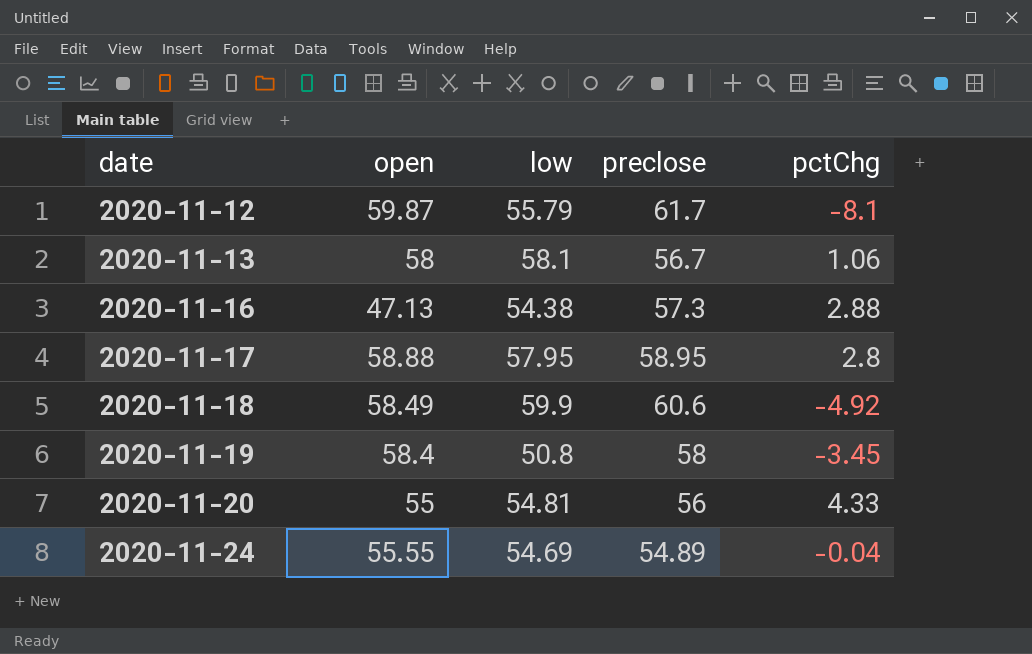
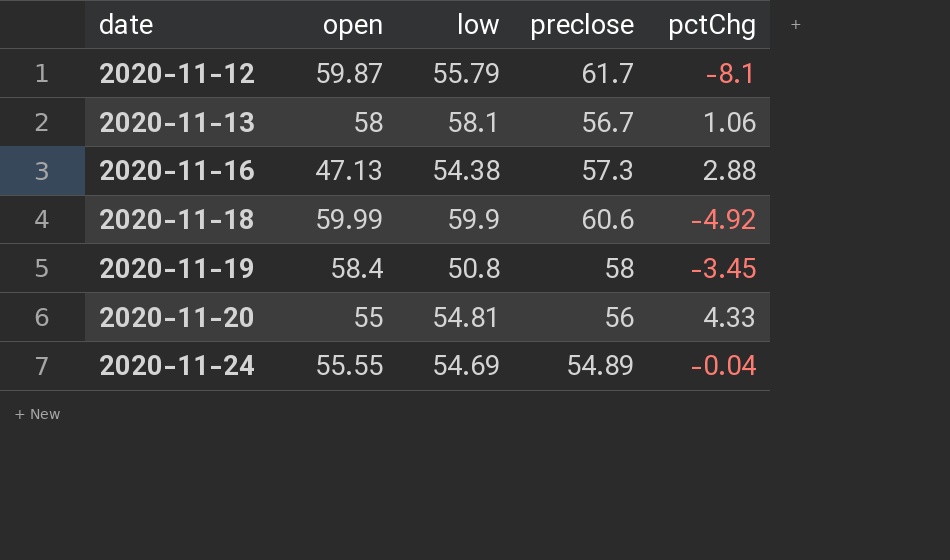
row 2020-11-17: 58.88 | 57.95 | 58.95 | 2.8 -> none
2020-11-18 | open: 58.49 -> 59.99

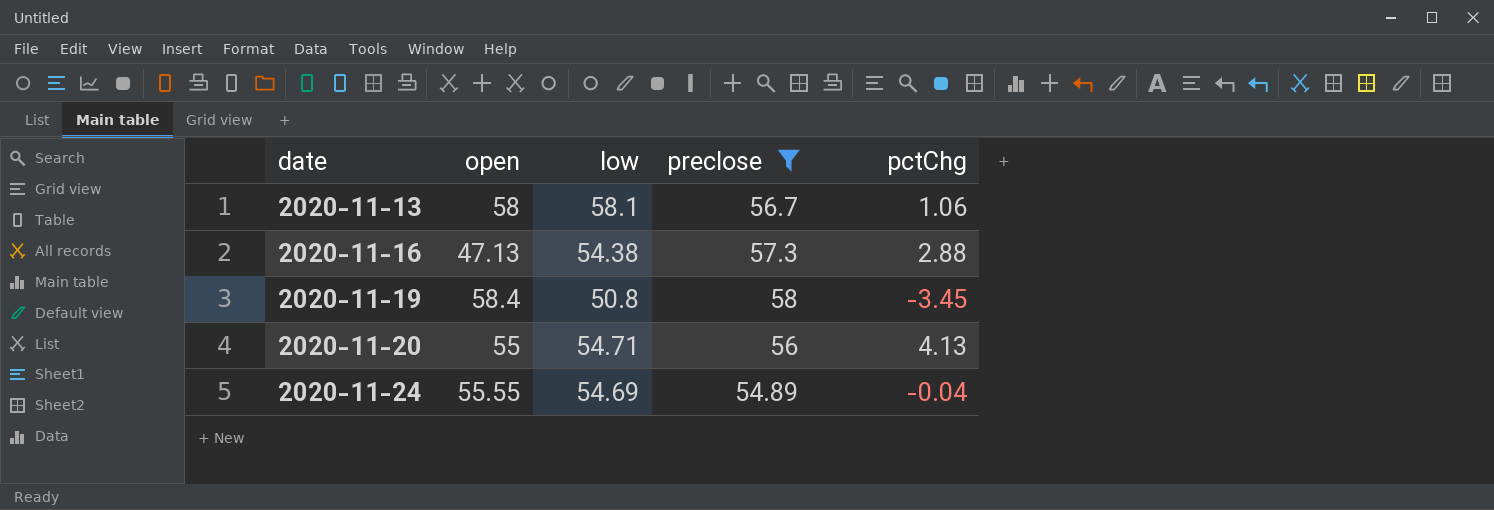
filter: none -> preclose <= 58
2020-11-20 | low: 54.81 -> 54.71
2020-11-20 | pctChg: 4.33 -> 4.13

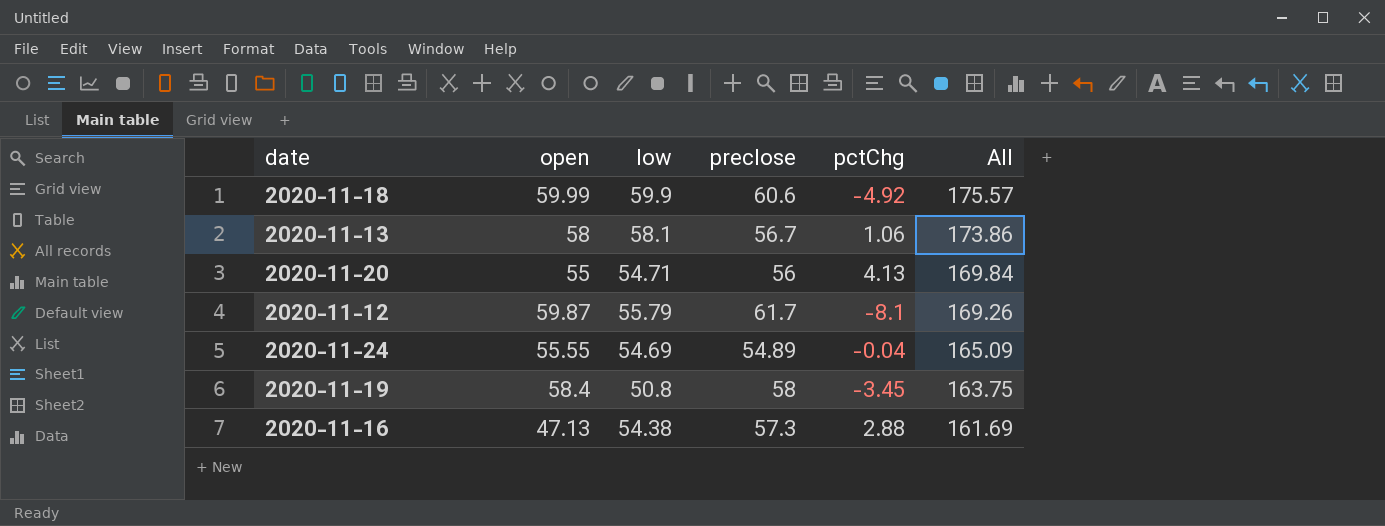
filter: preclose <= 58 -> none
row order: date ascending -> All descending
column All | formula: none -> [open] + [low] + [preclose] + [pctChg]

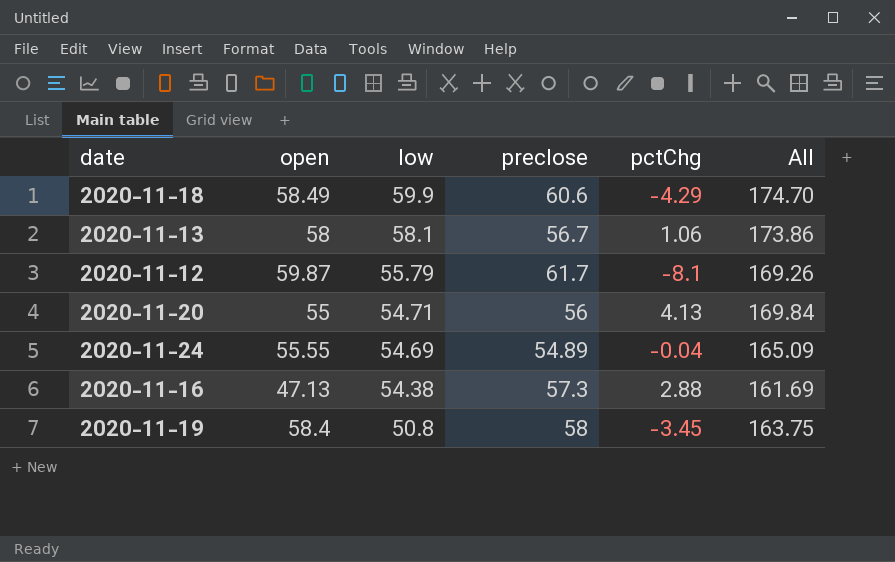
row order: All descending -> low descending
2020-11-18 | open: 59.99 -> 58.49
2020-11-18 | pctChg: -4.92 -> -4.29
2020-11-18 | All: 175.57 -> 174.70

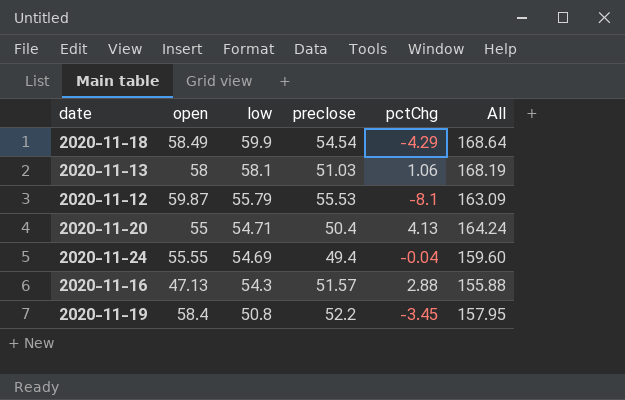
2020-11-18 | preclose: 60.6 -> 54.54
2020-11-18 | All: 174.70 -> 168.64
2020-11-13 | preclose: 56.7 -> 51.03
2020-11-13 | All: 173.86 -> 168.19
2020-11-12 | preclose: 61.7 -> 55.53
2020-11-12 | All: 169.26 -> 163.09
2020-11-20 | preclose: 56 -> 50.4
2020-11-20 | All: 169.84 -> 164.24
2020-11-24 | preclose: 54.89 -> 49.4
2020-11-24 | All: 165.09 -> 159.60
2020-11-16 | low: 54.38 -> 54.3
2020-11-16 | preclose: 57.3 -> 51.57
2020-11-16 | All: 161.69 -> 155.88
2020-11-19 | preclose: 58 -> 52.2
2020-11-19 | All: 163.75 -> 157.95

